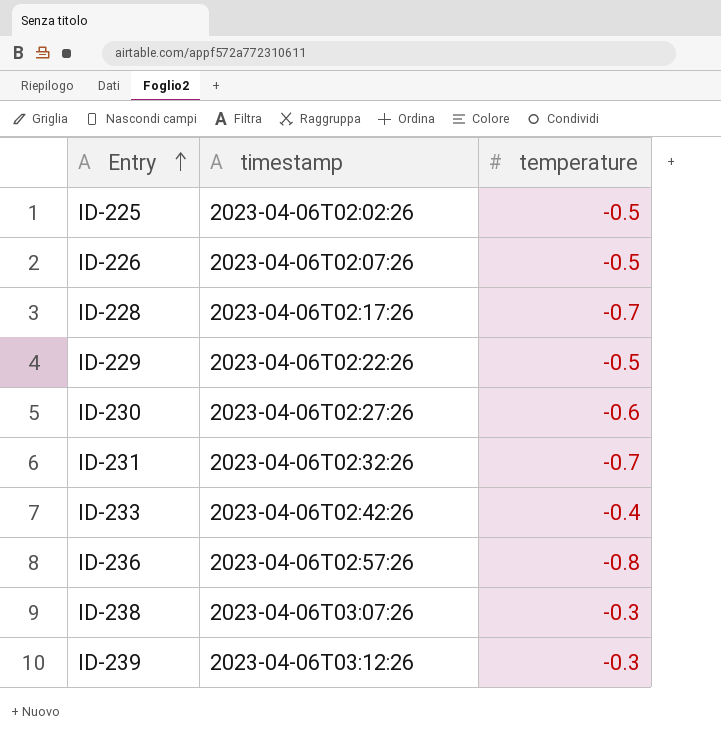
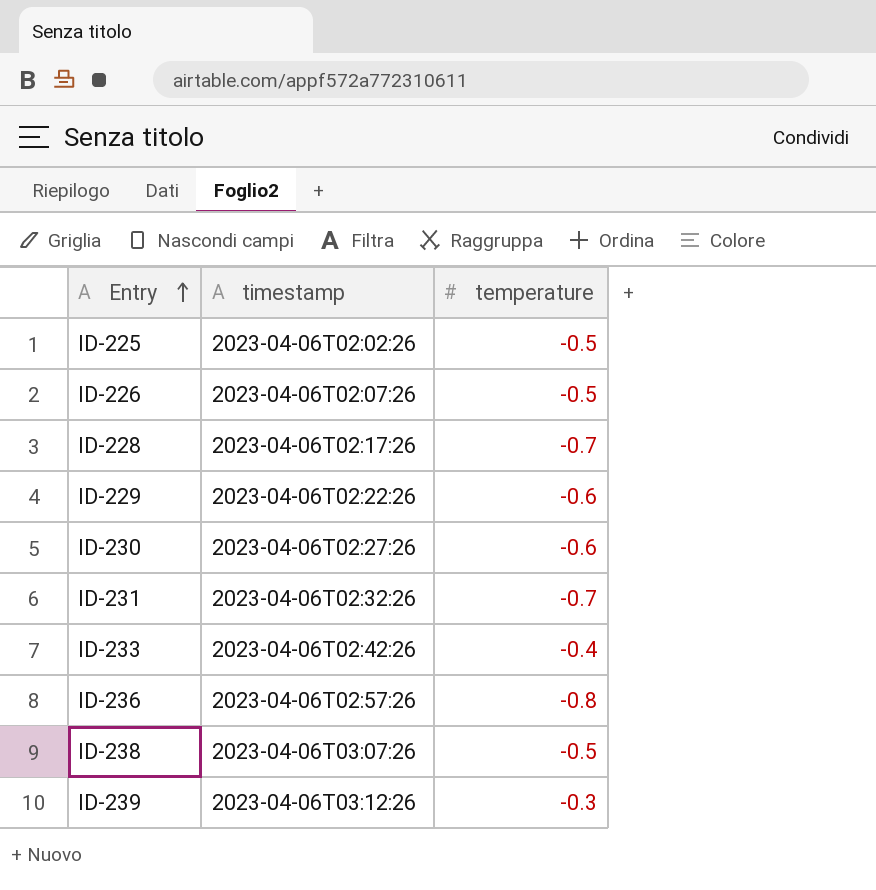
ID-229 | temperature: -0.5 -> -0.6
ID-238 | temperature: -0.3 -> -0.5

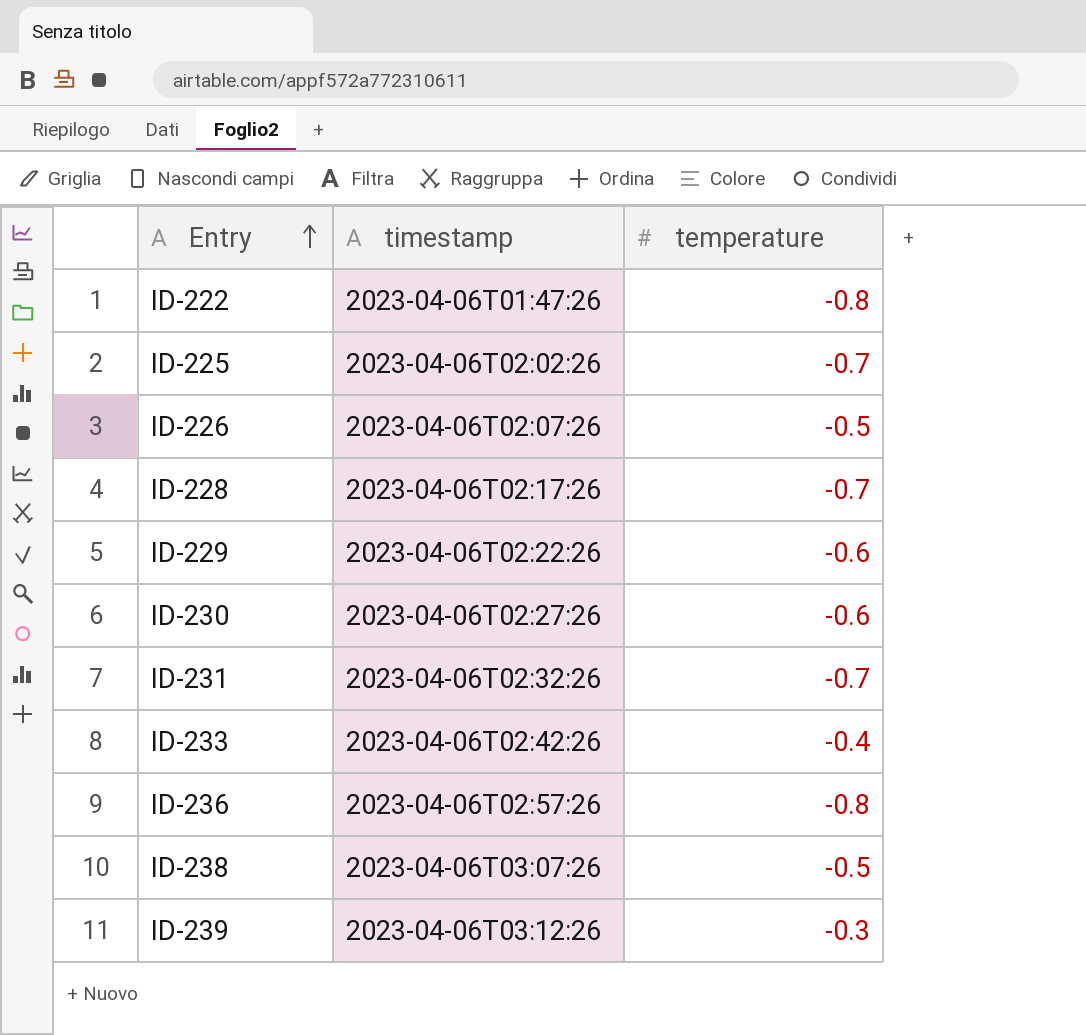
row ID-222: none -> 2023-04-06T01:47:26 | -0.8
ID-225 | temperature: -0.5 -> -0.7

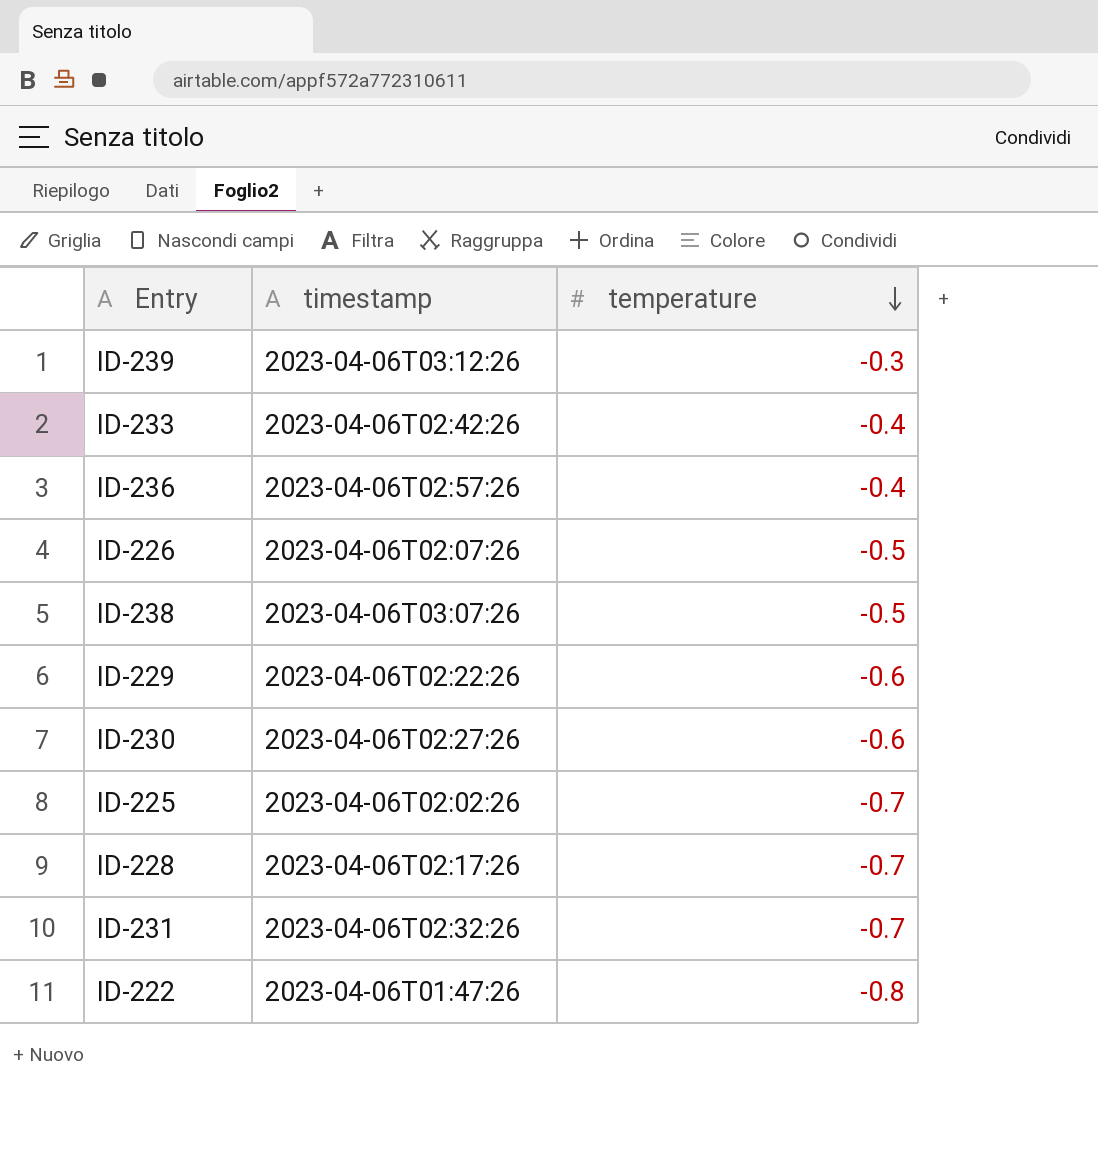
row order: Entry ascending -> temperature descending
ID-236 | temperature: -0.8 -> -0.4

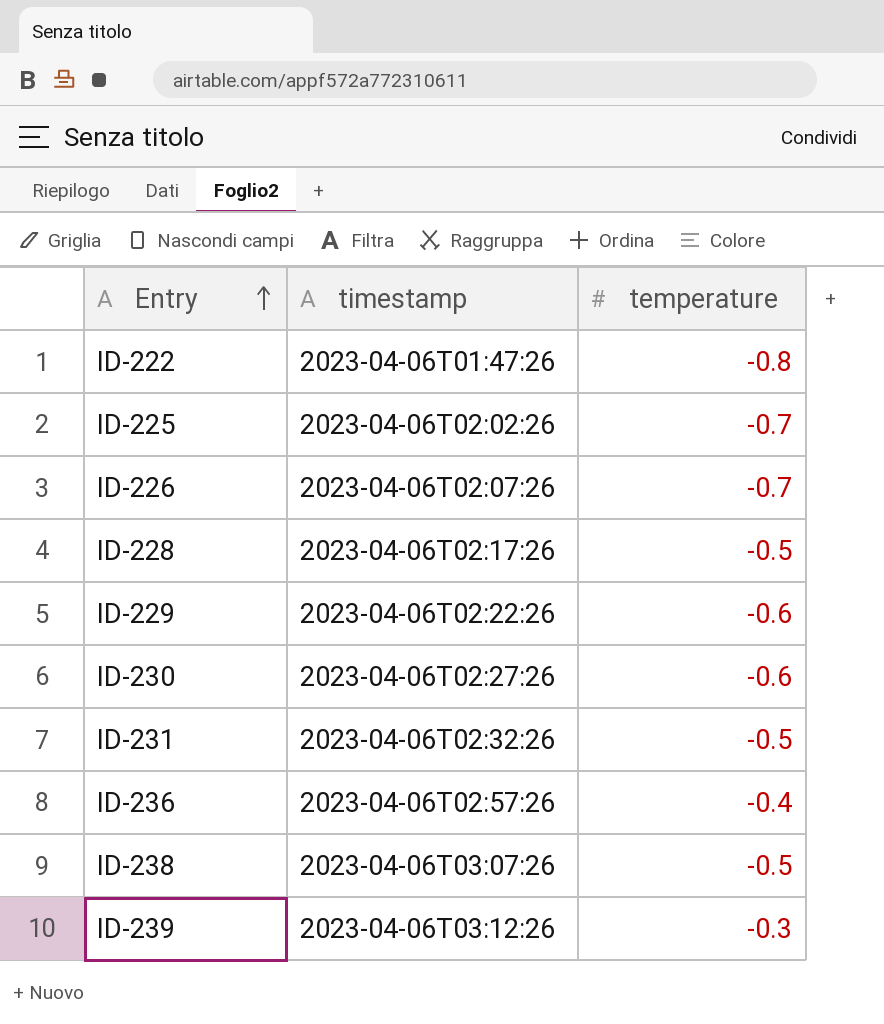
row order: temperature descending -> Entry ascending
row ID-233: 2023-04-06T02:42:26 | -0.4 -> none
ID-226 | temperature: -0.5 -> -0.7
ID-228 | temperature: -0.7 -> -0.5
ID-231 | temperature: -0.7 -> -0.5

